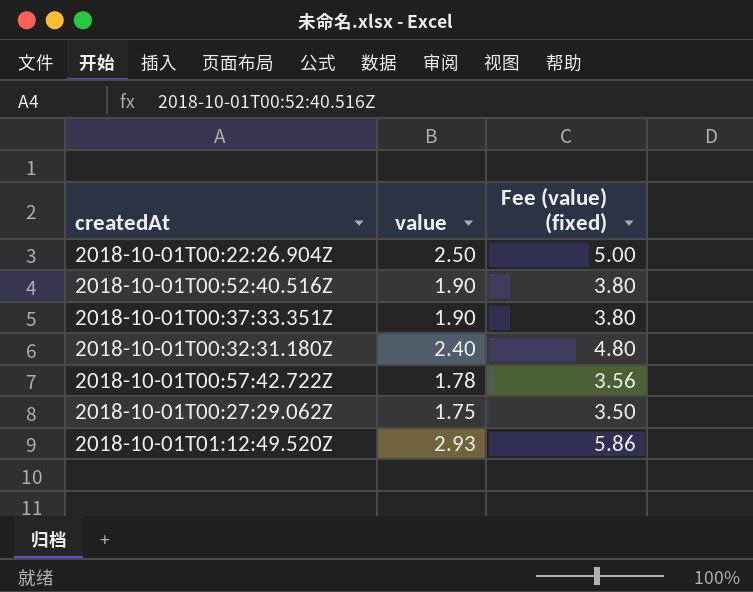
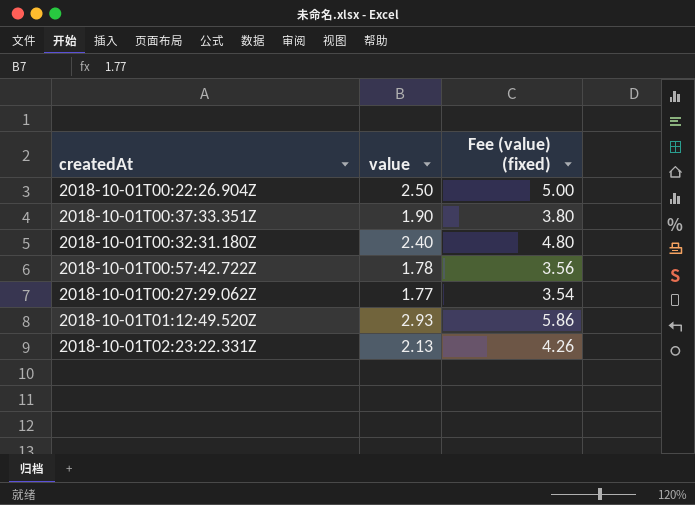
row 2018-10-01T00:52:40.516Z: 1.90 | 3.80 -> none
2018-10-01T00:27:29.062Z | value: 1.75 -> 1.77
2018-10-01T00:27:29.062Z | Fee (value) (fixed): 3.50 -> 3.54
row 2018-10-01T02:23:22.331Z: none -> 2.13 | 4.26

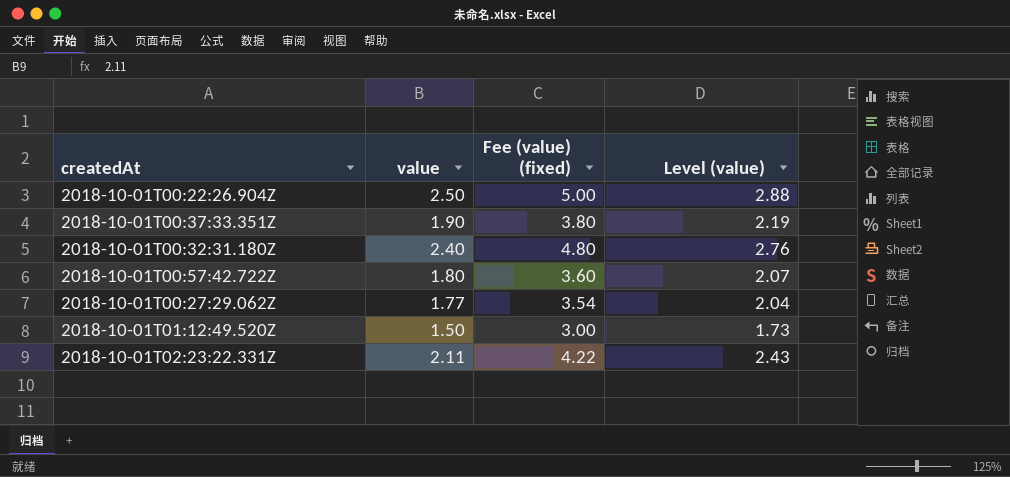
column Level (value) | formula: none -> [value] * 1.15
2018-10-01T00:57:42.722Z | value: 1.78 -> 1.80
2018-10-01T00:57:42.722Z | Fee (value) (fixed): 3.56 -> 3.60
2018-10-01T01:12:49.520Z | value: 2.93 -> 1.50
2018-10-01T01:12:49.520Z | Fee (value) (fixed): 5.86 -> 3.00
2018-10-01T02:23:22.331Z | value: 2.13 -> 2.11
2018-10-01T02:23:22.331Z | Fee (value) (fixed): 4.26 -> 4.22

